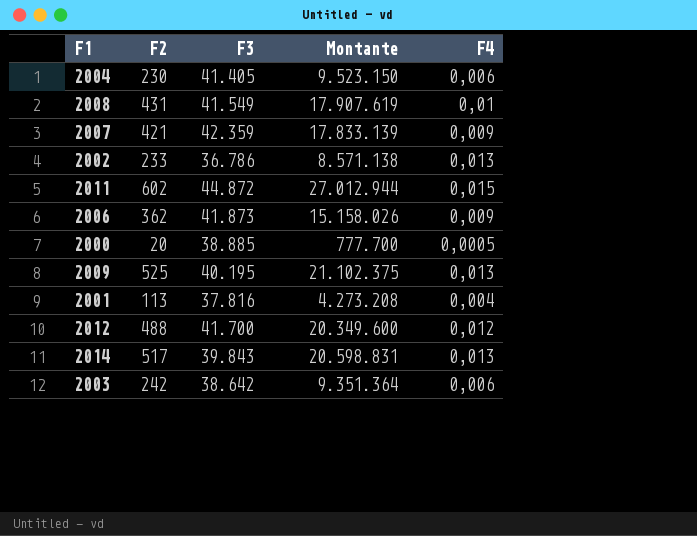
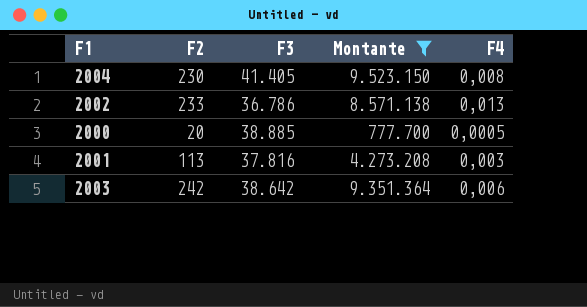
filter: none -> Montante <= 9.523.150
2004 | F4: 0,006 -> 0,008
2001 | F4: 0,004 -> 0,003

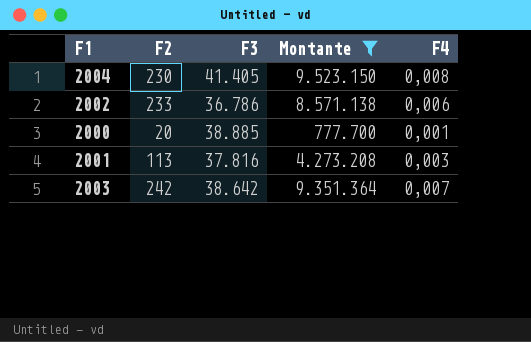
2002 | F4: 0,013 -> 0,006
2000 | F4: 0,0005 -> 0,001
2003 | F4: 0,006 -> 0,007

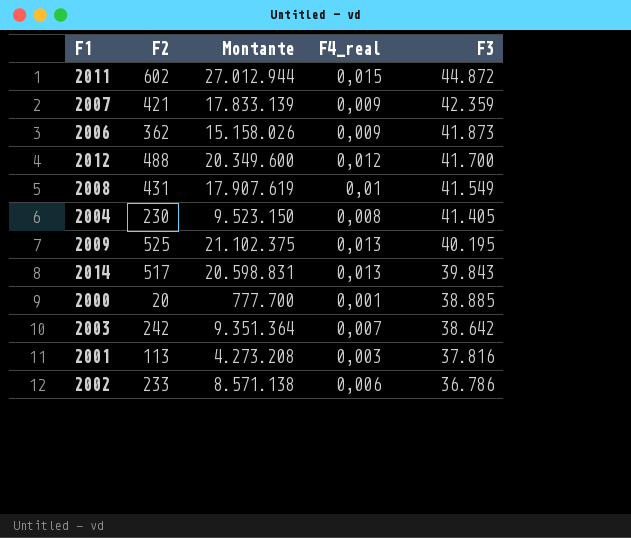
filter: Montante <= 9.523.150 -> none
row order: none -> F3 descending
column name: F4 -> F4_real
column F3 | position: 3 -> 5

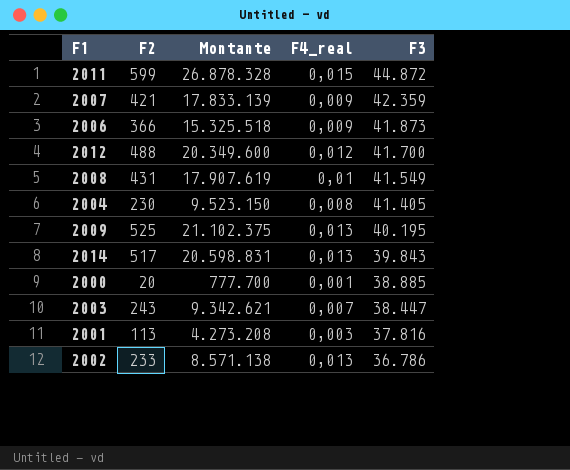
2011 | F2: 602 -> 599
2011 | Montante: 27.012.944 -> 26.878.328
2006 | F2: 362 -> 366
2006 | Montante: 15.158.026 -> 15.325.518
2003 | F2: 242 -> 243
2003 | Montante: 9.351.364 -> 9.342.621
2003 | F3: 38.642 -> 38.447
2002 | F4_real: 0,006 -> 0,013

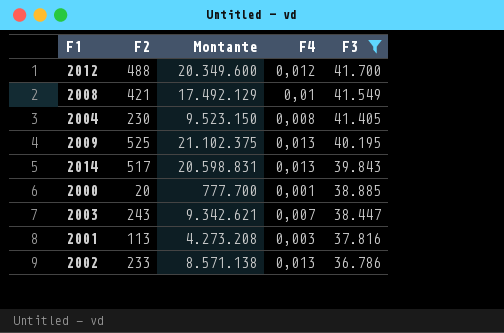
filter: none -> F3 <= 41.700
column name: F4_real -> F4
2008 | F2: 431 -> 421
2008 | Montante: 17.907.619 -> 17.492.129

